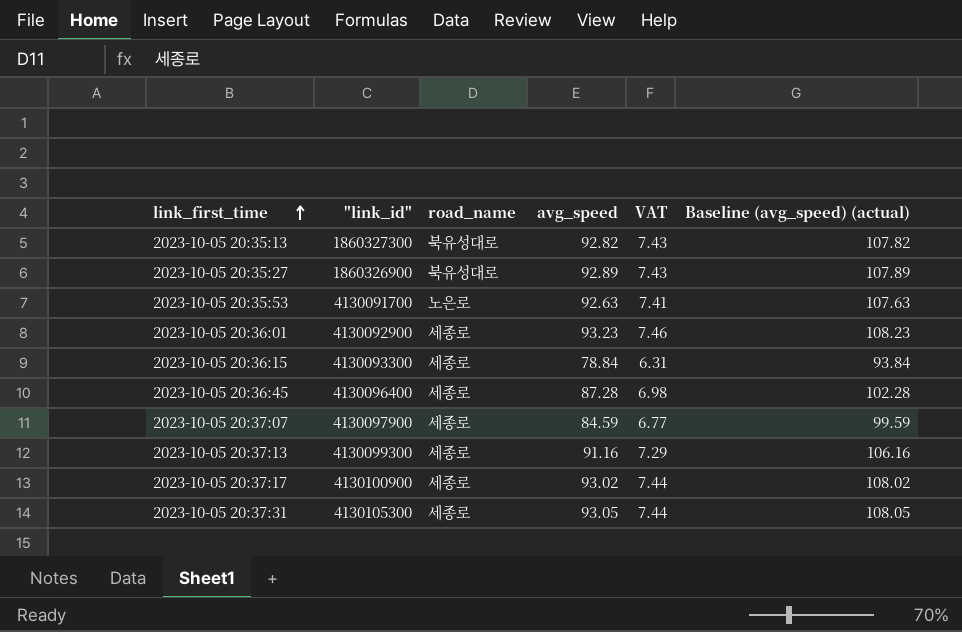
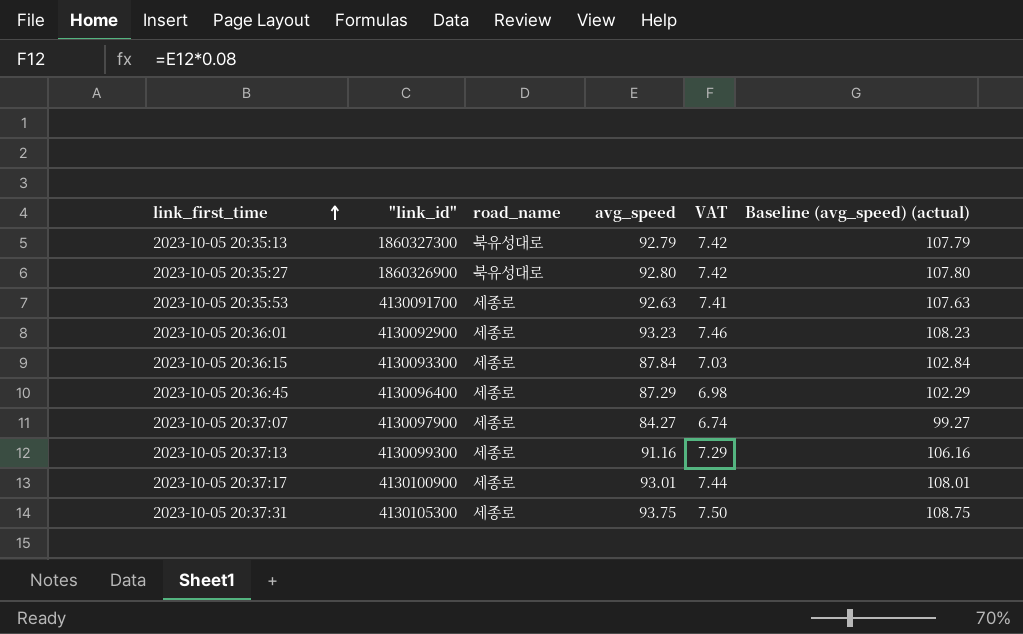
2023-10-05 20:35:13 | avg_speed: 92.82 -> 92.79
2023-10-05 20:35:13 | VAT: 7.43 -> 7.42
2023-10-05 20:35:13 | Baseline (avg_speed) (actual): 107.82 -> 107.79
2023-10-05 20:35:27 | avg_speed: 92.89 -> 92.80
2023-10-05 20:35:27 | VAT: 7.43 -> 7.42
2023-10-05 20:35:27 | Baseline (avg_speed) (actual): 107.89 -> 107.80
2023-10-05 20:35:53 | road_name: 노은로 -> 세종로
2023-10-05 20:36:15 | avg_speed: 78.84 -> 87.84
2023-10-05 20:36:15 | VAT: 6.31 -> 7.03
2023-10-05 20:36:15 | Baseline (avg_speed) (actual): 93.84 -> 102.84
2023-10-05 20:36:45 | avg_speed: 87.28 -> 87.29
2023-10-05 20:36:45 | Baseline (avg_speed) (actual): 102.28 -> 102.29
2023-10-05 20:37:07 | avg_speed: 84.59 -> 84.27
2023-10-05 20:37:07 | VAT: 6.77 -> 6.74
2023-10-05 20:37:07 | Baseline (avg_speed) (actual): 99.59 -> 99.27
2023-10-05 20:37:17 | avg_speed: 93.02 -> 93.01
2023-10-05 20:37:17 | Baseline (avg_speed) (actual): 108.02 -> 108.01
2023-10-05 20:37:31 | avg_speed: 93.05 -> 93.75
2023-10-05 20:37:31 | VAT: 7.44 -> 7.50
2023-10-05 20:37:31 | Baseline (avg_speed) (actual): 108.05 -> 108.75

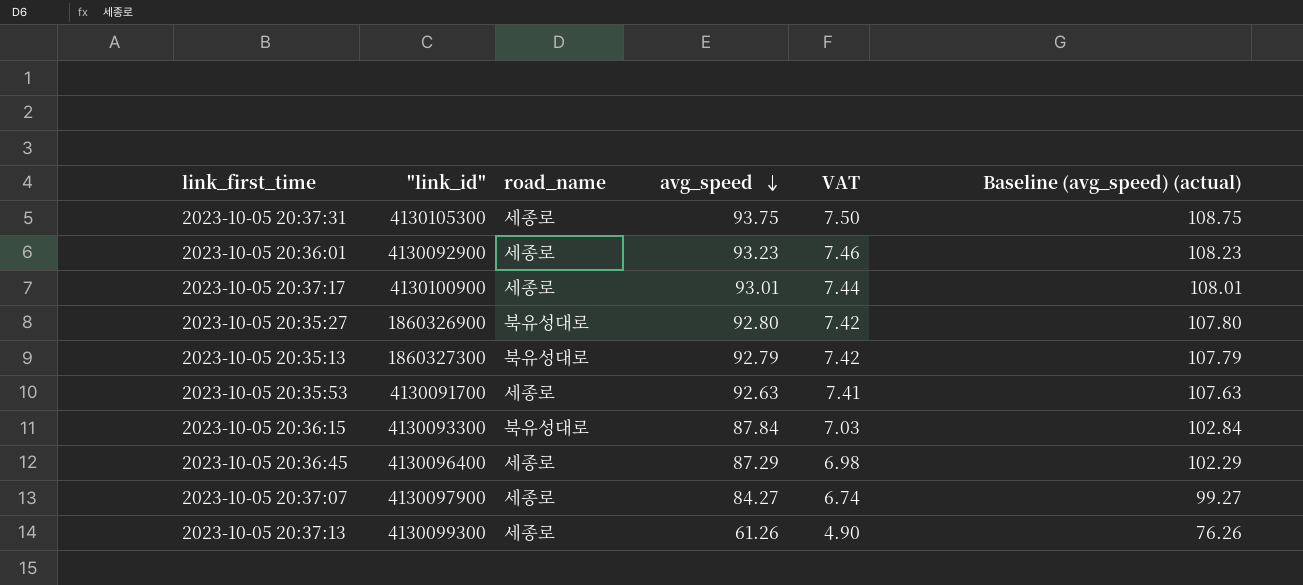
row order: link_first_time ascending -> avg_speed descending
2023-10-05 20:36:15 | road_name: 세종로 -> 북유성대로
2023-10-05 20:37:13 | avg_speed: 91.16 -> 61.26
2023-10-05 20:37:13 | VAT: 7.29 -> 4.90
2023-10-05 20:37:13 | Baseline (avg_speed) (actual): 106.16 -> 76.26

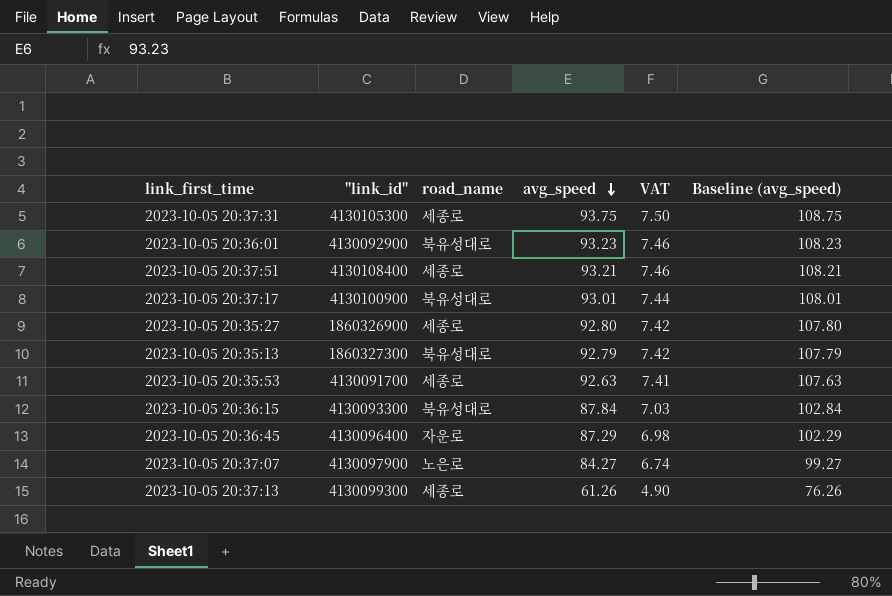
column name: Baseline (avg_speed) (actual) -> Baseline (avg_speed)
2023-10-05 20:36:01 | road_name: 세종로 -> 북유성대로
row 2023-10-05 20:37:51: none -> 4130108400 | 세종로 | 93.21 | 7.46 | 108.21
2023-10-05 20:37:17 | road_name: 세종로 -> 북유성대로
2023-10-05 20:35:27 | road_name: 북유성대로 -> 세종로
2023-10-05 20:36:45 | road_name: 세종로 -> 자운로
2023-10-05 20:37:07 | road_name: 세종로 -> 노은로

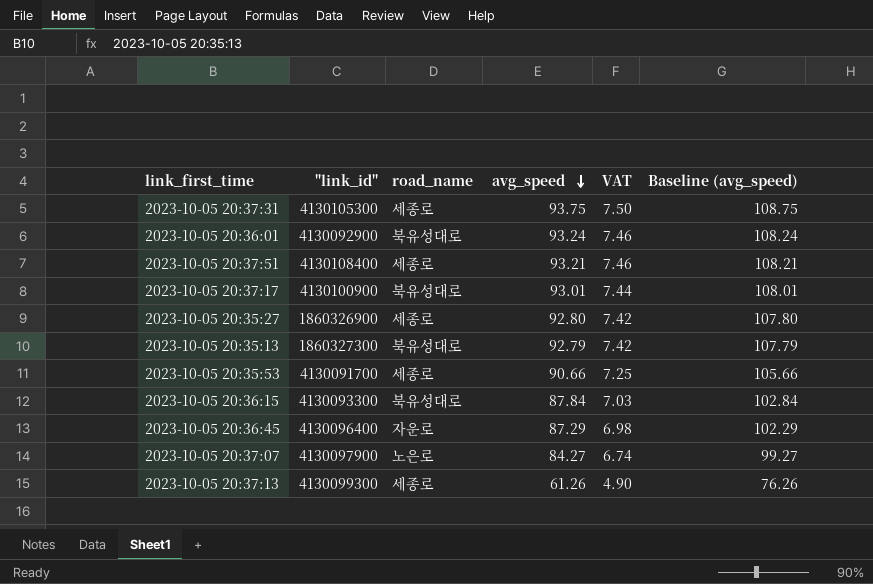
2023-10-05 20:36:01 | avg_speed: 93.23 -> 93.24
2023-10-05 20:36:01 | Baseline (avg_speed): 108.23 -> 108.24
2023-10-05 20:35:53 | avg_speed: 92.63 -> 90.66
2023-10-05 20:35:53 | VAT: 7.41 -> 7.25
2023-10-05 20:35:53 | Baseline (avg_speed): 107.63 -> 105.66

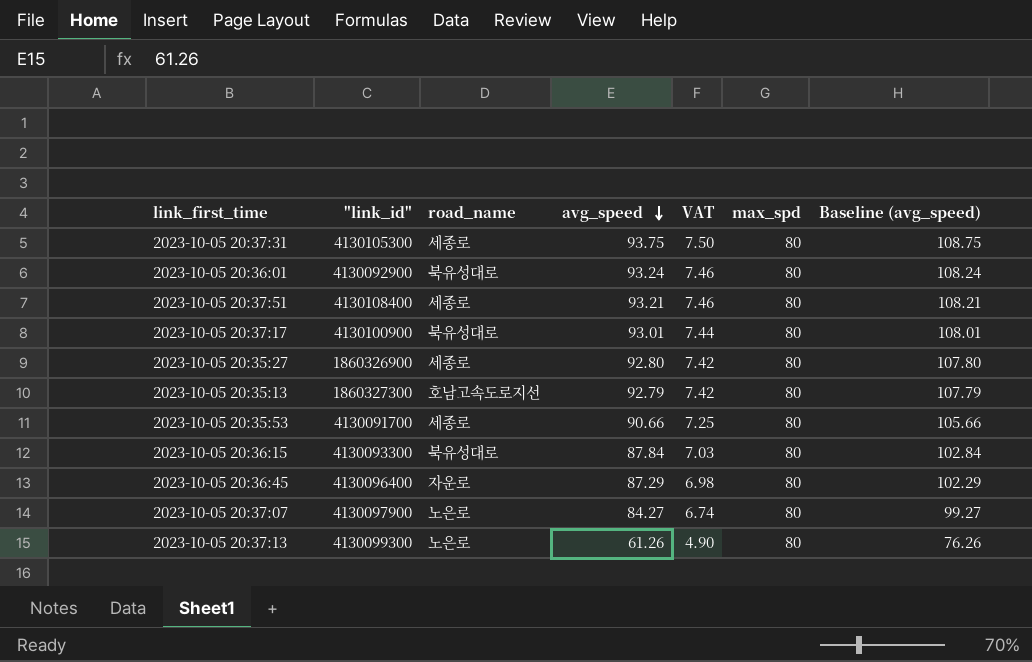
column max_spd | position: none -> 6
2023-10-05 20:35:13 | road_name: 북유성대로 -> 호남고속도로지선
2023-10-05 20:37:13 | road_name: 세종로 -> 노은로

